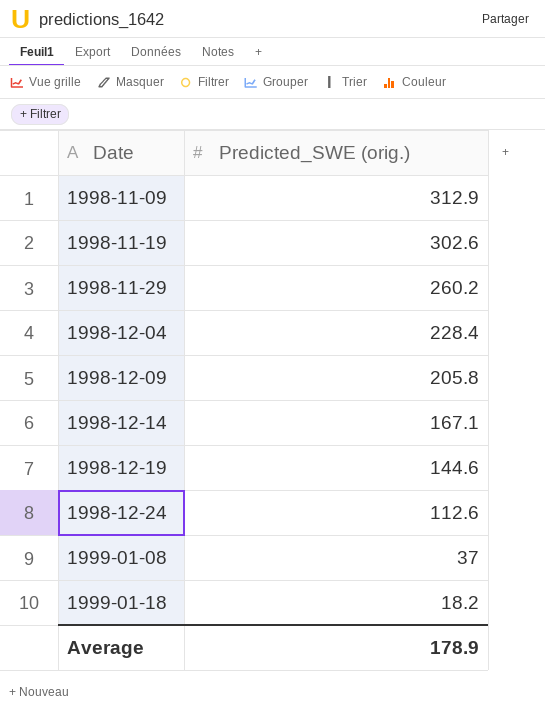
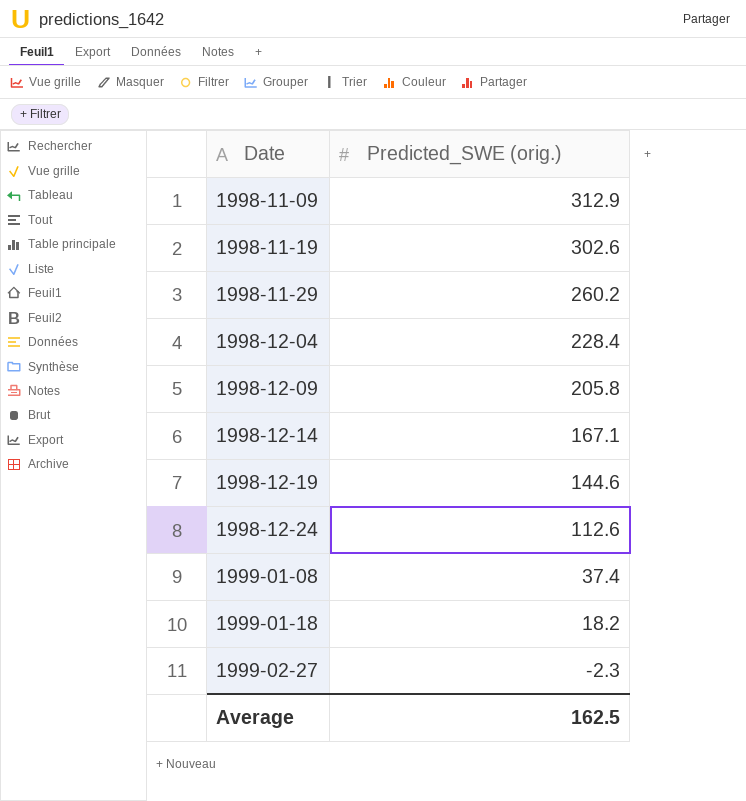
1999-01-08 | Predicted_SWE (orig.): 37 -> 37.4
row 1999-02-27: none -> -2.3
Average | Predicted_SWE (orig.): 178.9 -> 162.5

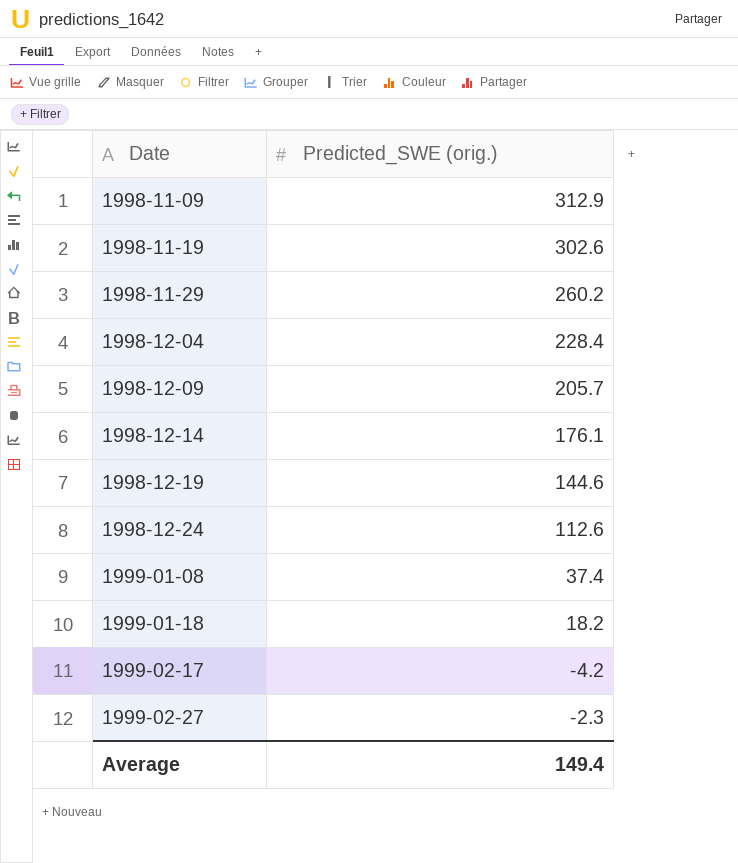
1998-12-09 | Predicted_SWE (orig.): 205.8 -> 205.7
1998-12-14 | Predicted_SWE (orig.): 167.1 -> 176.1
row 1999-02-17: none -> -4.2
Average | Predicted_SWE (orig.): 162.5 -> 149.4

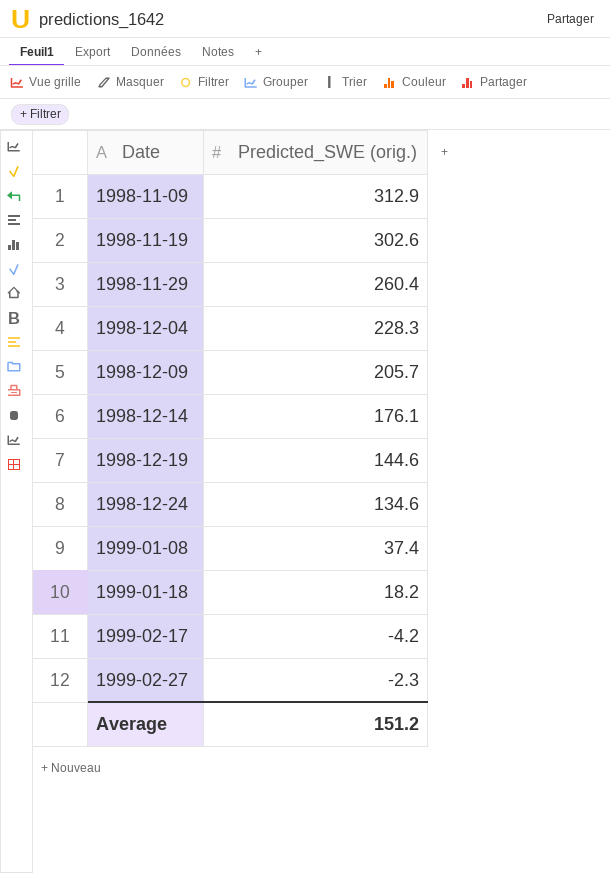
1998-11-29 | Predicted_SWE (orig.): 260.2 -> 260.4
1998-12-04 | Predicted_SWE (orig.): 228.4 -> 228.3
1998-12-24 | Predicted_SWE (orig.): 112.6 -> 134.6
Average | Predicted_SWE (orig.): 149.4 -> 151.2

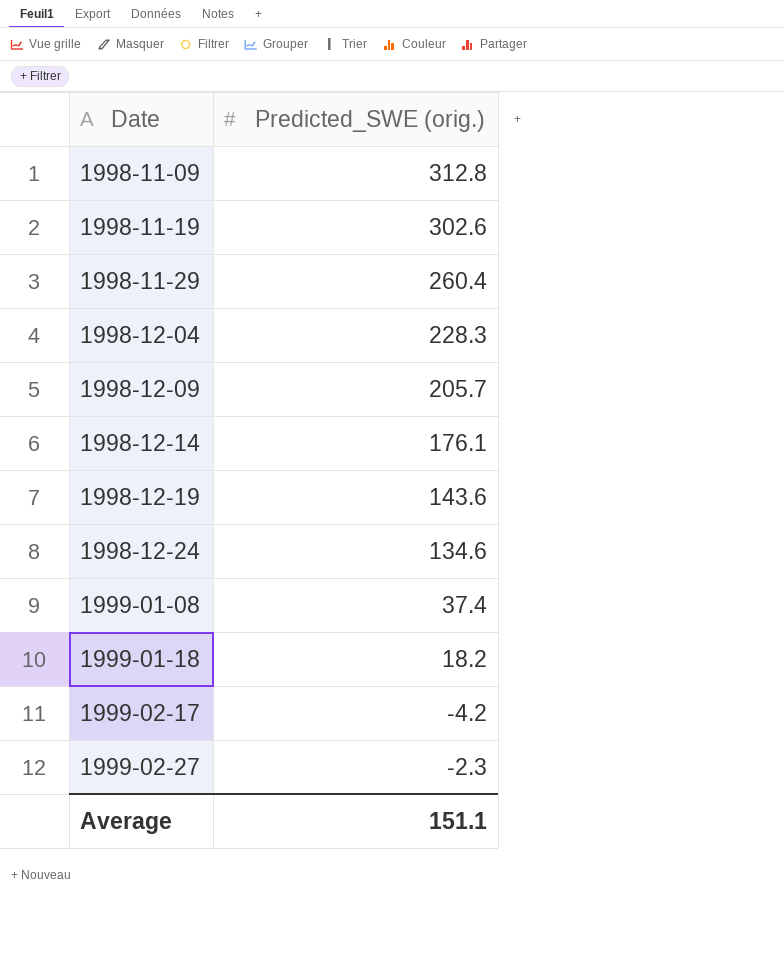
1998-11-09 | Predicted_SWE (orig.): 312.9 -> 312.8
1998-12-19 | Predicted_SWE (orig.): 144.6 -> 143.6
Average | Predicted_SWE (orig.): 151.2 -> 151.1

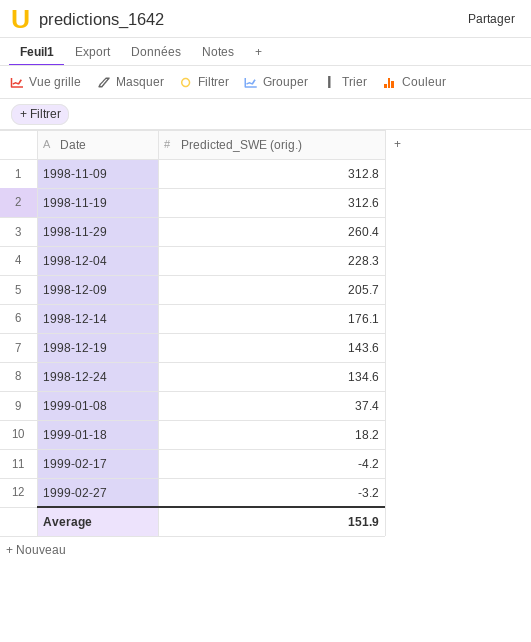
1998-11-19 | Predicted_SWE (orig.): 302.6 -> 312.6
1999-02-27 | Predicted_SWE (orig.): -2.3 -> -3.2
Average | Predicted_SWE (orig.): 151.1 -> 151.9

